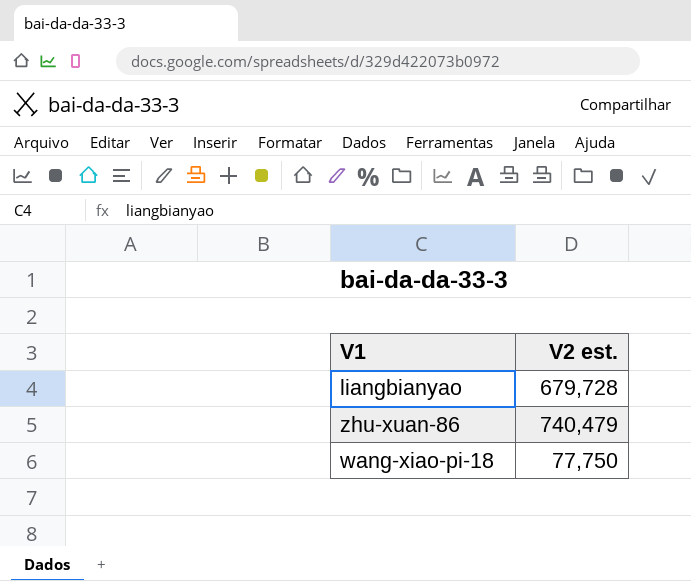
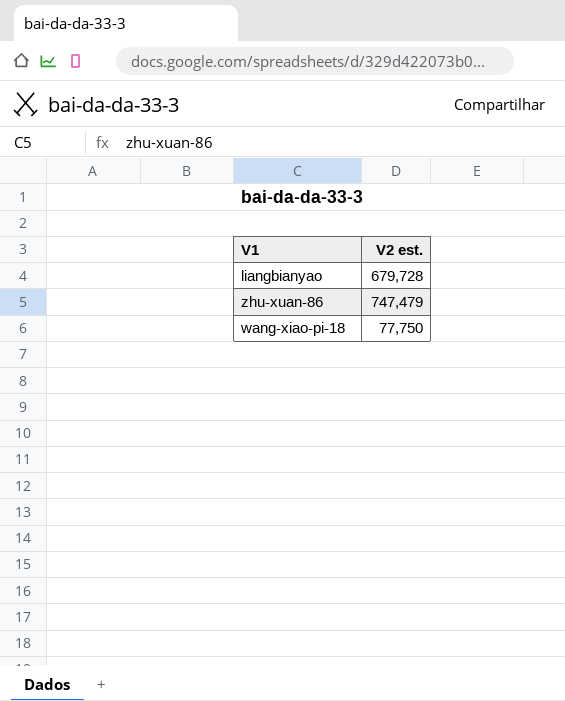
zhu-xuan-86 | V2 est.: 740,479 -> 747,479

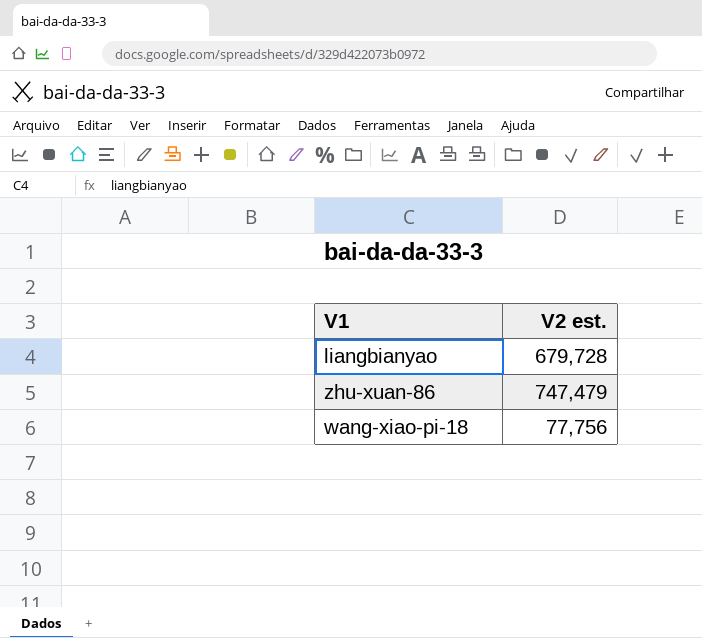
wang-xiao-pi-18 | V2 est.: 77,750 -> 77,756

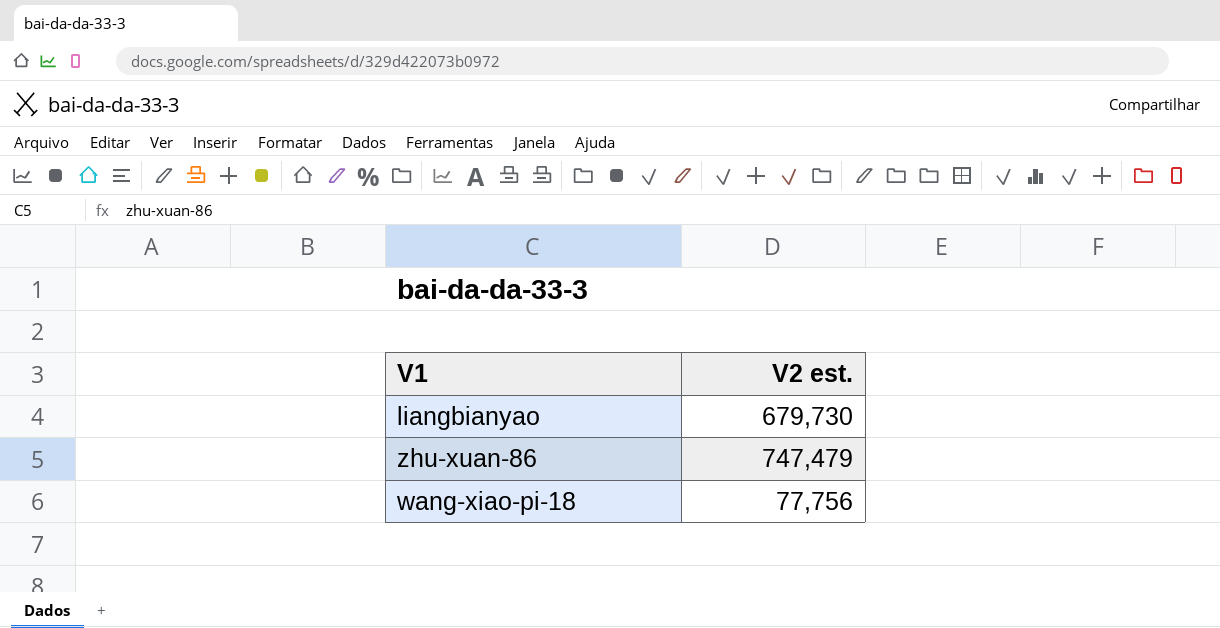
liangbianyao | V2 est.: 679,728 -> 679,730

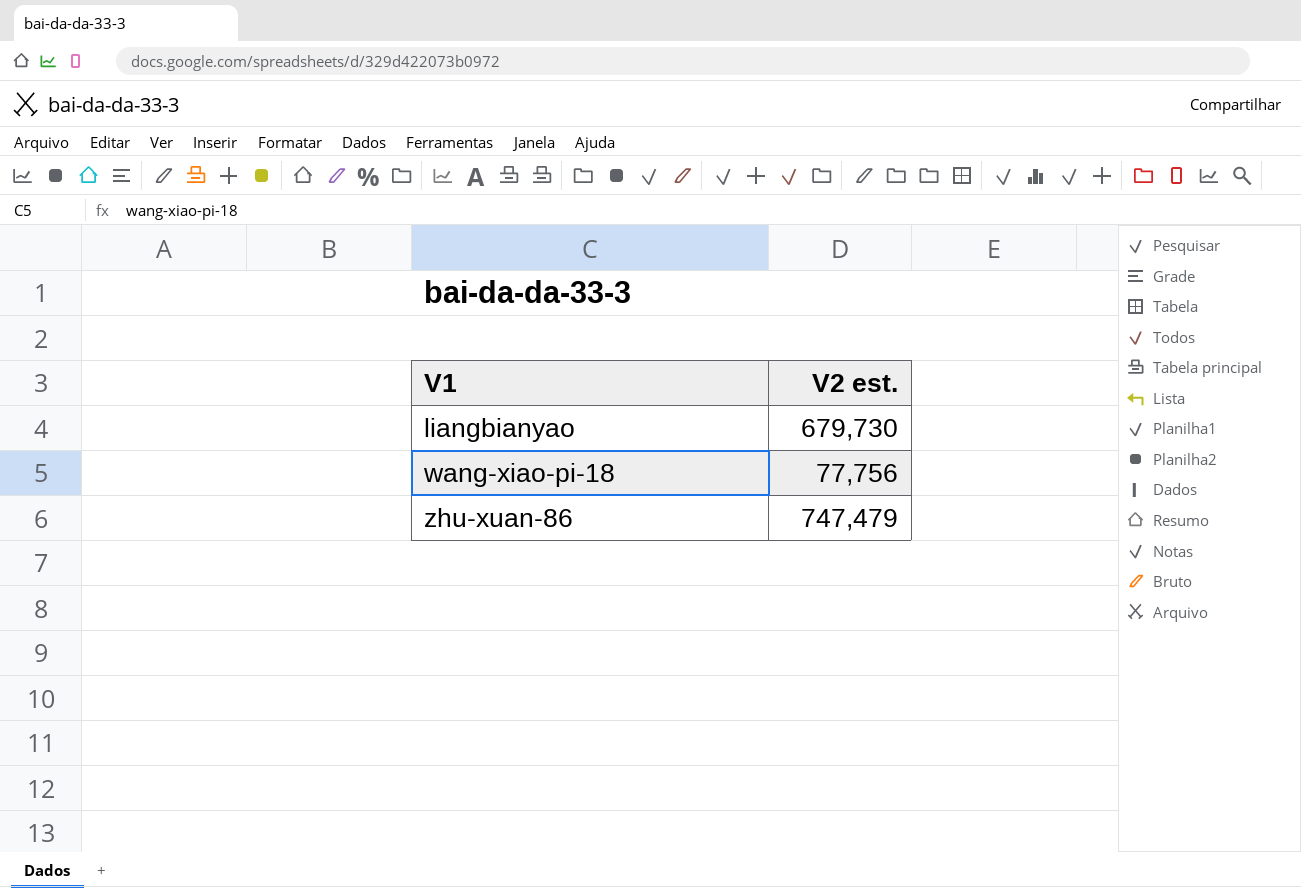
row order: none -> V1 ascending

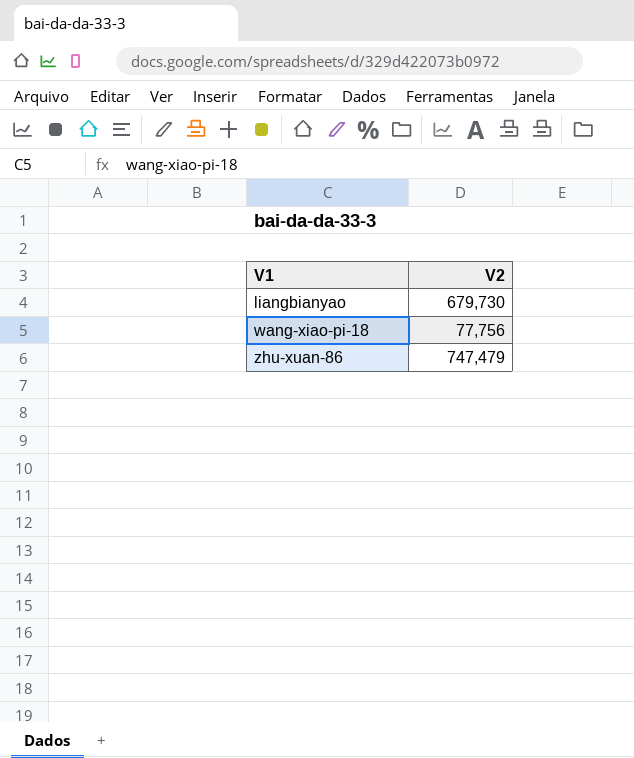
column name: V2 est. -> V2

